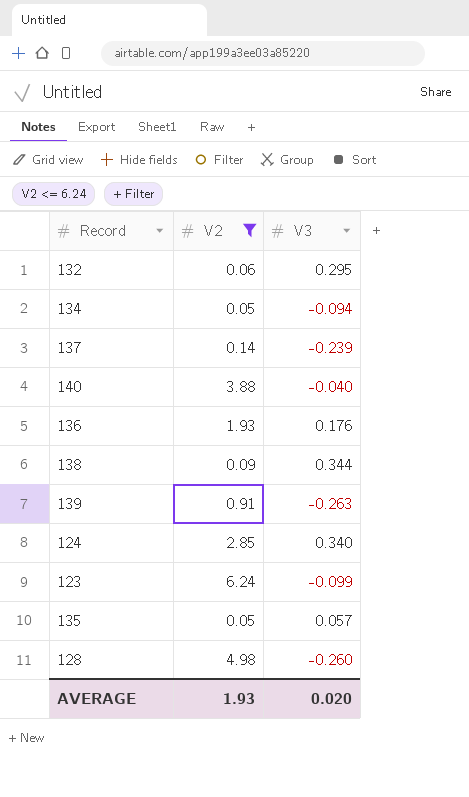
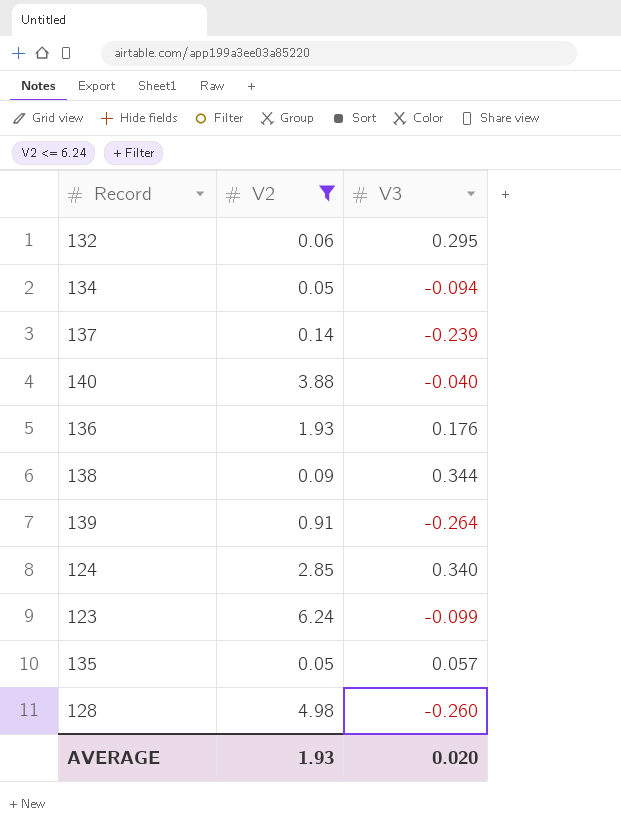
139 | V3: -0.263 -> -0.264

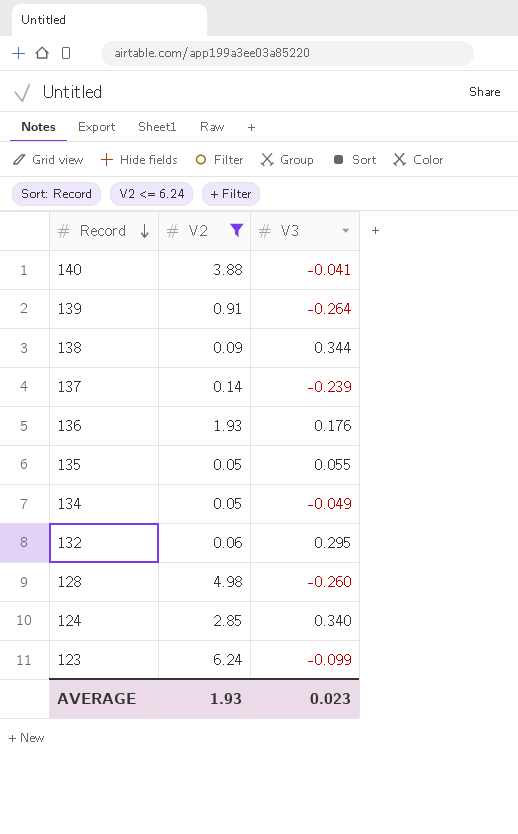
row order: none -> Record descending
140 | V3: -0.040 -> -0.041
135 | V3: 0.057 -> 0.055
134 | V3: -0.094 -> -0.049
AVERAGE | V3: 0.020 -> 0.023

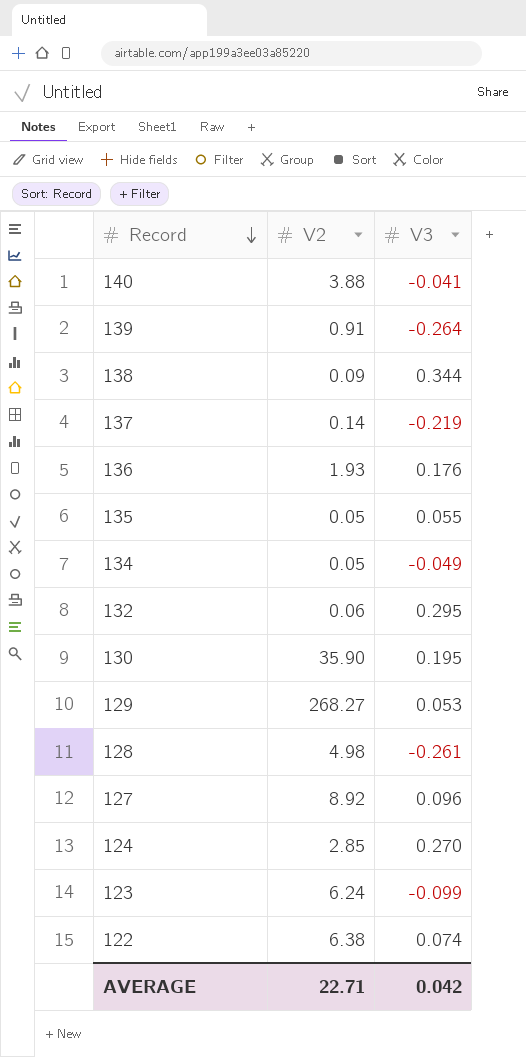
filter: V2 <= 6.24 -> none
137 | V3: -0.239 -> -0.219
128 | V3: -0.260 -> -0.261
124 | V3: 0.340 -> 0.270
AVERAGE | V2: 1.93 -> 22.71
AVERAGE | V3: 0.023 -> 0.042

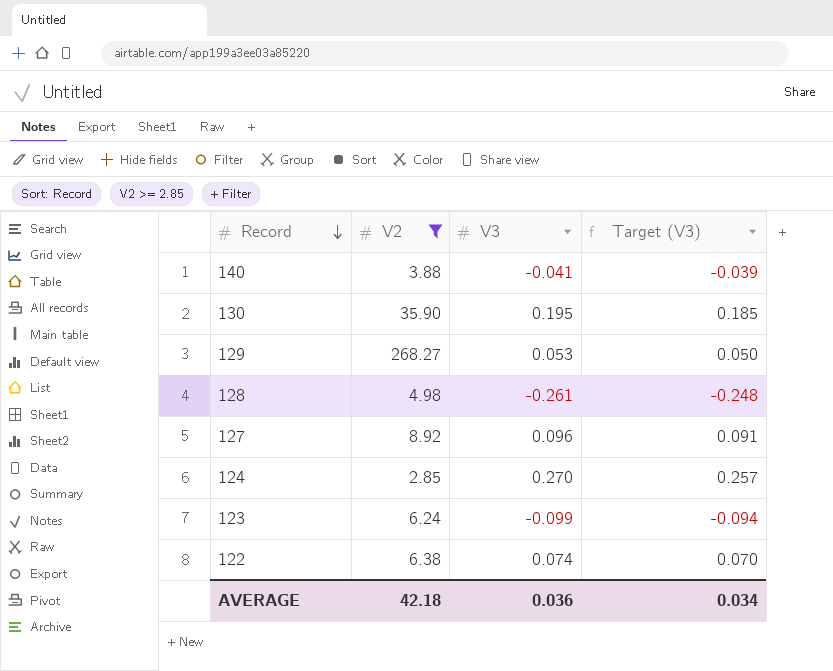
filter: none -> V2 >= 2.85
column Target (V3) | formula: none -> [V3] * 0.95
AVERAGE | V2: 22.71 -> 42.18
AVERAGE | V3: 0.042 -> 0.036

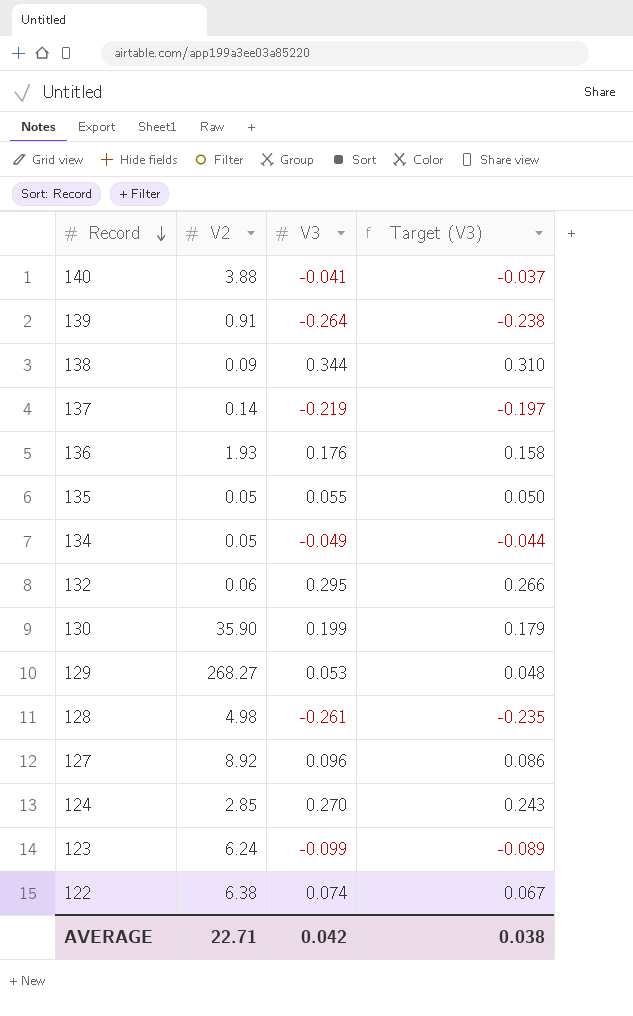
filter: V2 >= 2.85 -> none
column Target (V3) | formula: [V3] * 0.95 -> [V3] * 0.9
130 | V3: 0.195 -> 0.199
AVERAGE | V2: 42.18 -> 22.71
AVERAGE | V3: 0.036 -> 0.042
AVERAGE | Target (V3): 0.034 -> 0.038

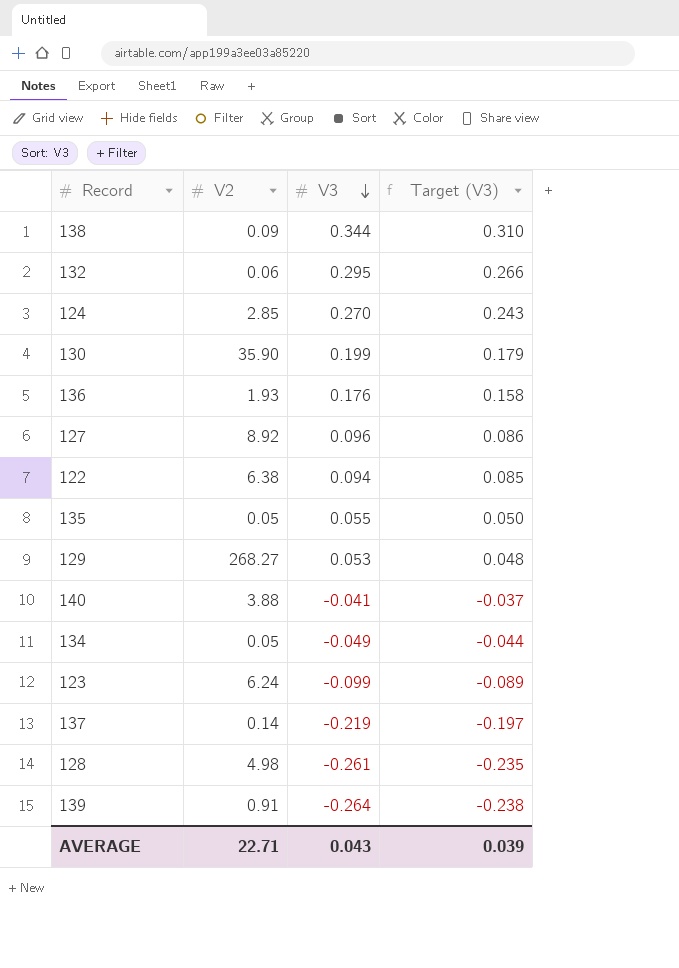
row order: Record descending -> V3 descending
122 | V3: 0.074 -> 0.094
122 | Target (V3): 0.067 -> 0.085
AVERAGE | V3: 0.042 -> 0.043
AVERAGE | Target (V3): 0.038 -> 0.039

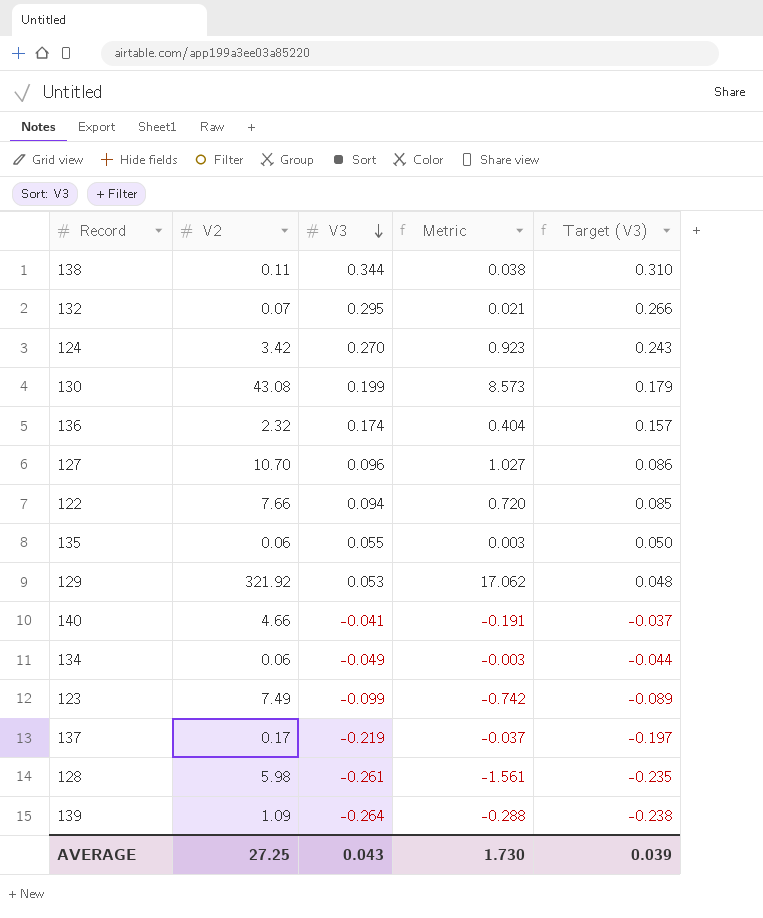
column Metric | formula: none -> [V2] * [V3]
138 | V2: 0.09 -> 0.11
132 | V2: 0.06 -> 0.07
124 | V2: 2.85 -> 3.42
130 | V2: 35.90 -> 43.08
136 | V2: 1.93 -> 2.32
136 | V3: 0.176 -> 0.174
136 | Target (V3): 0.158 -> 0.157
127 | V2: 8.92 -> 10.70
122 | V2: 6.38 -> 7.66
135 | V2: 0.05 -> 0.06
129 | V2: 268.27 -> 321.92
140 | V2: 3.88 -> 4.66
134 | V2: 0.05 -> 0.06
123 | V2: 6.24 -> 7.49
137 | V2: 0.14 -> 0.17
128 | V2: 4.98 -> 5.98
139 | V2: 0.91 -> 1.09
AVERAGE | V2: 22.71 -> 27.25

